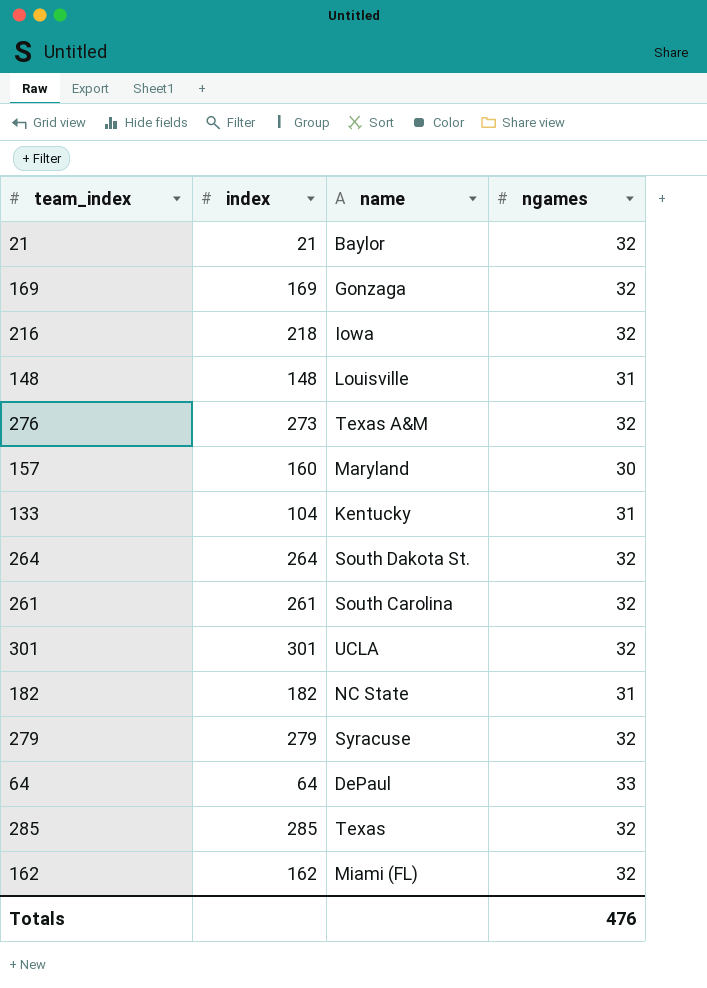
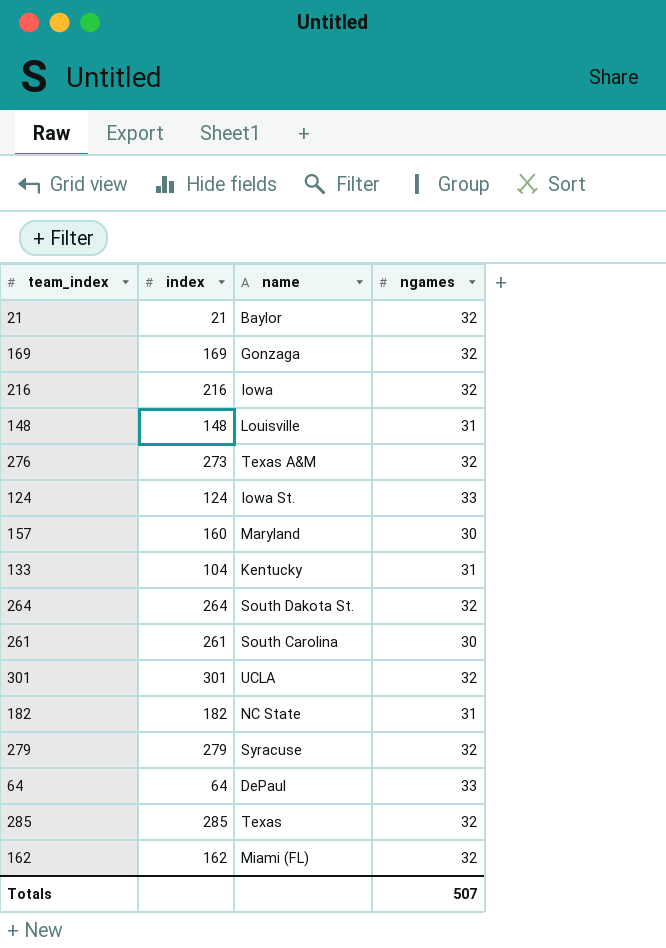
216 | index: 218 -> 216
row 124: none -> 124 | Iowa St. | 33
261 | ngames: 32 -> 30
Totals | ngames: 476 -> 507

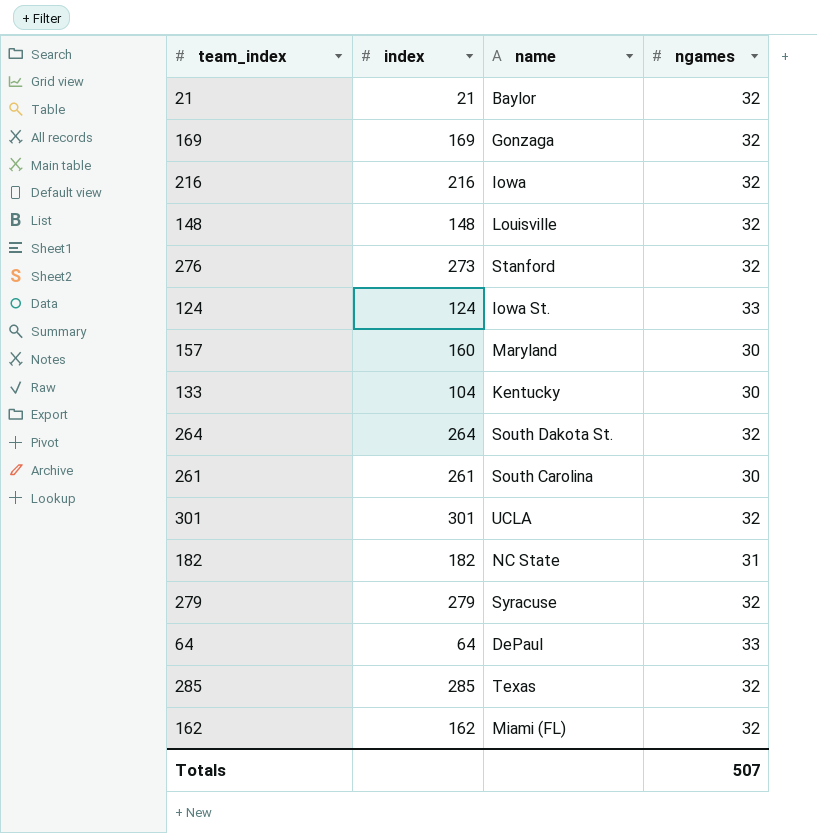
148 | ngames: 31 -> 32
276 | name: Texas A&M -> Stanford
133 | ngames: 31 -> 30

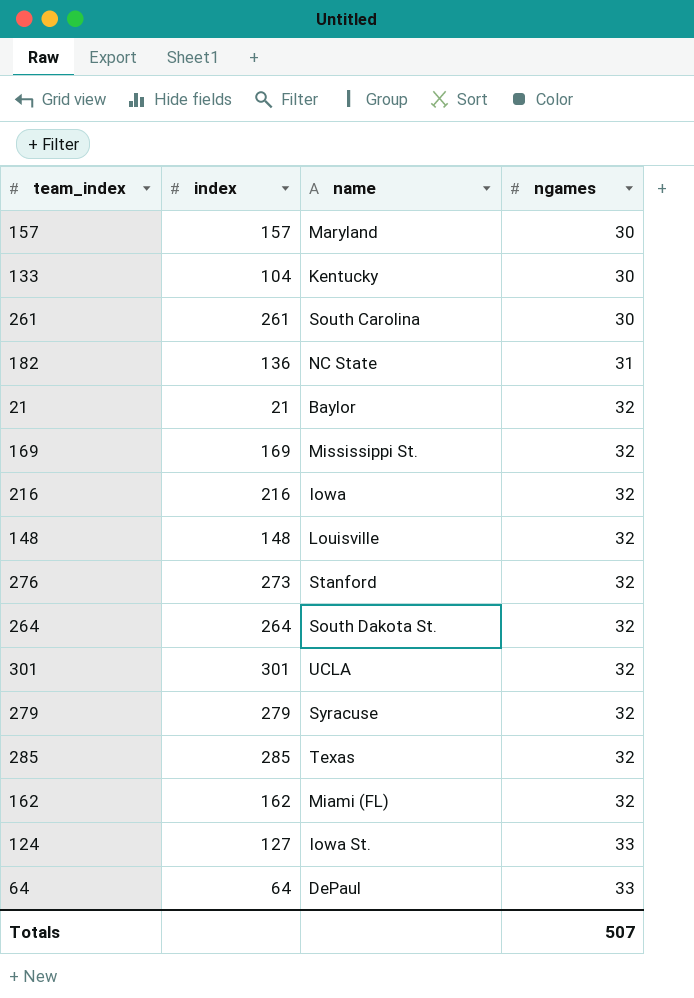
row order: none -> ngames ascending
157 | index: 160 -> 157
182 | index: 182 -> 136
169 | name: Gonzaga -> Mississippi St.
124 | index: 124 -> 127

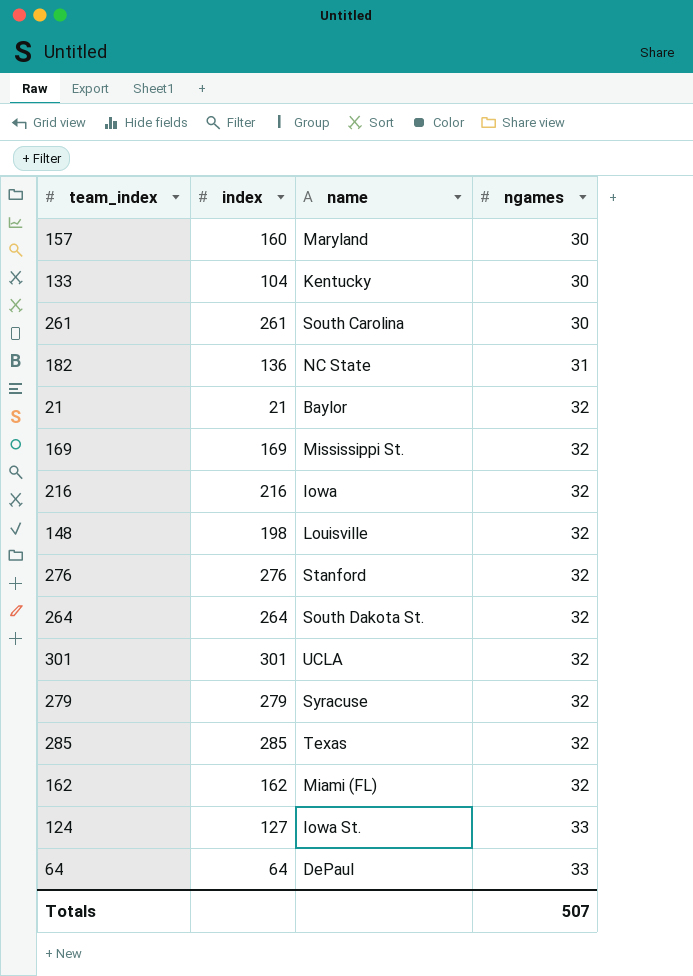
157 | index: 157 -> 160
148 | index: 148 -> 198
276 | index: 273 -> 276

